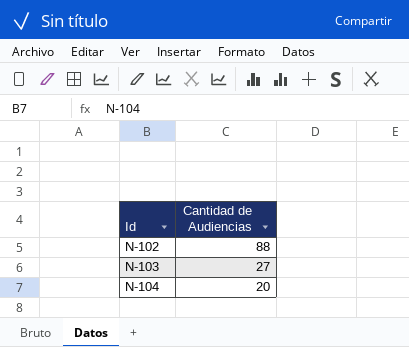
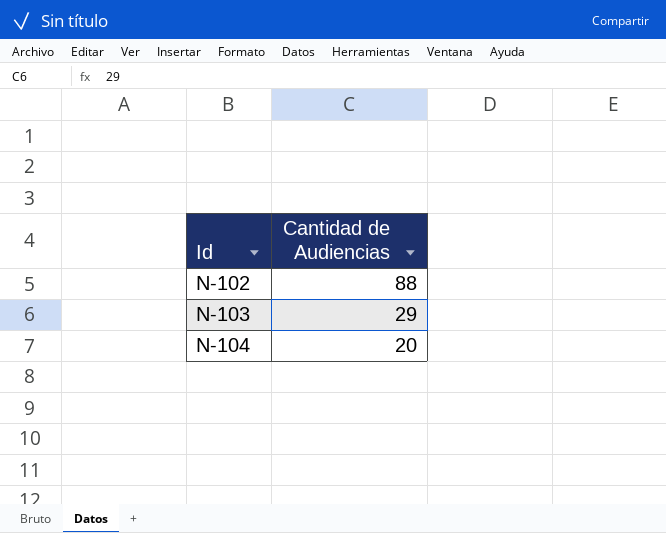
N-103 | Cantidad de Audiencias: 27 -> 29

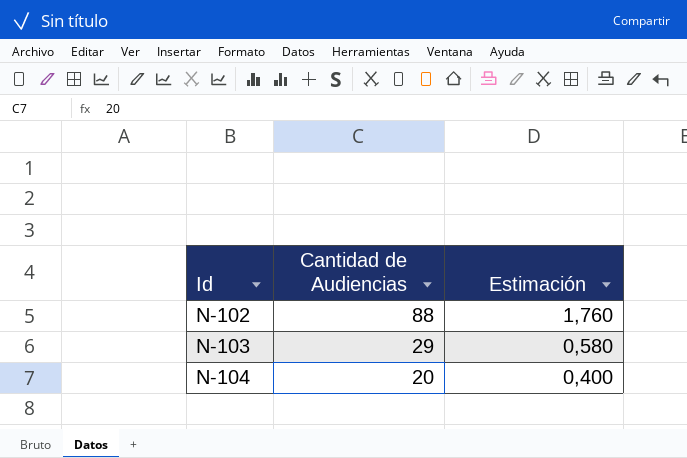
column Estimación | formula: none -> [Cantidad de Audiencias] * 0,02

